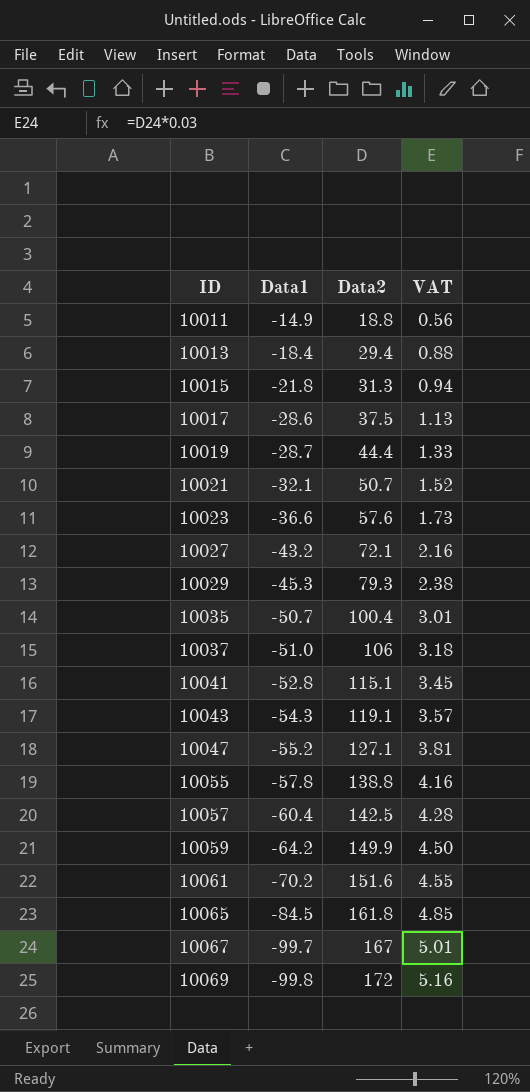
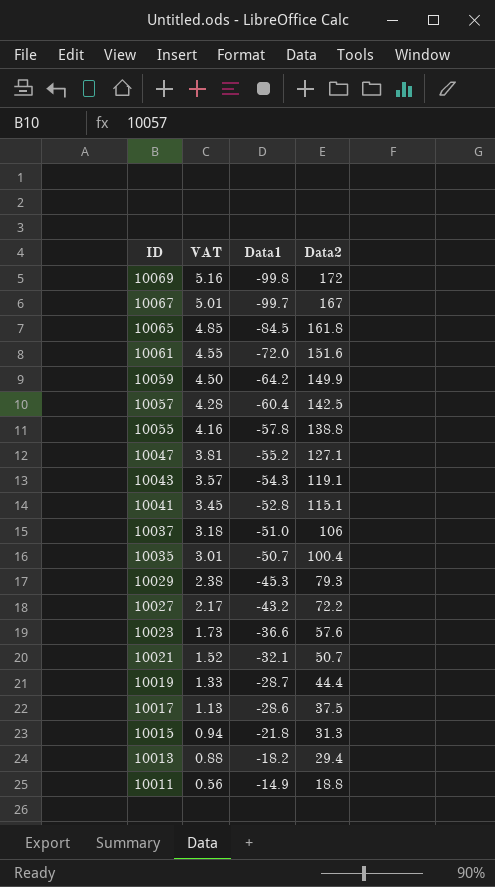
row order: ID ascending -> ID descending
column VAT | position: 4 -> 2
10061 | Data1: -70.2 -> -72.0
10027 | VAT: 2.16 -> 2.17
10027 | Data2: 72.1 -> 72.2
10013 | Data1: -18.4 -> -18.2

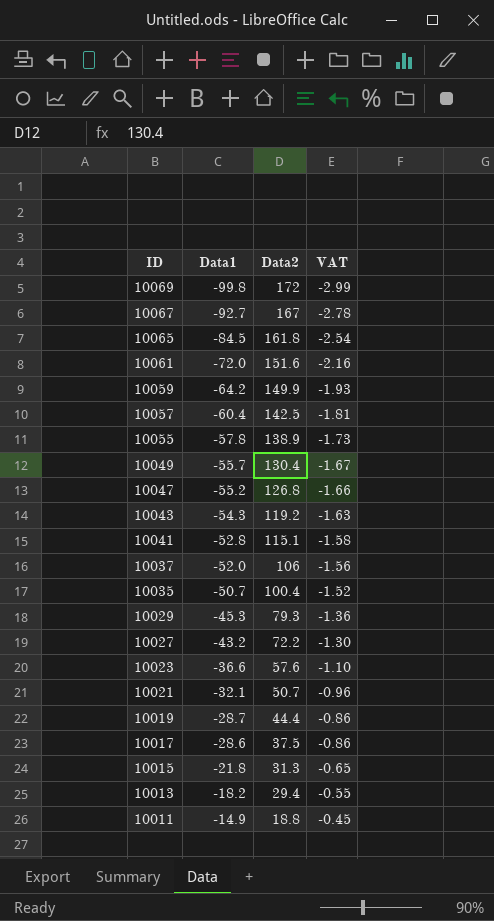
column VAT | formula: [Data2] * 0.03 -> [Data1] * 0.03
column VAT | position: 2 -> 4
10067 | Data1: -99.7 -> -92.7
10055 | Data2: 138.8 -> 138.9
row 10049: none -> -55.7 | 130.4 | -1.67
10047 | Data2: 127.1 -> 126.8
10043 | Data2: 119.1 -> 119.2
10037 | Data1: -51.0 -> -52.0

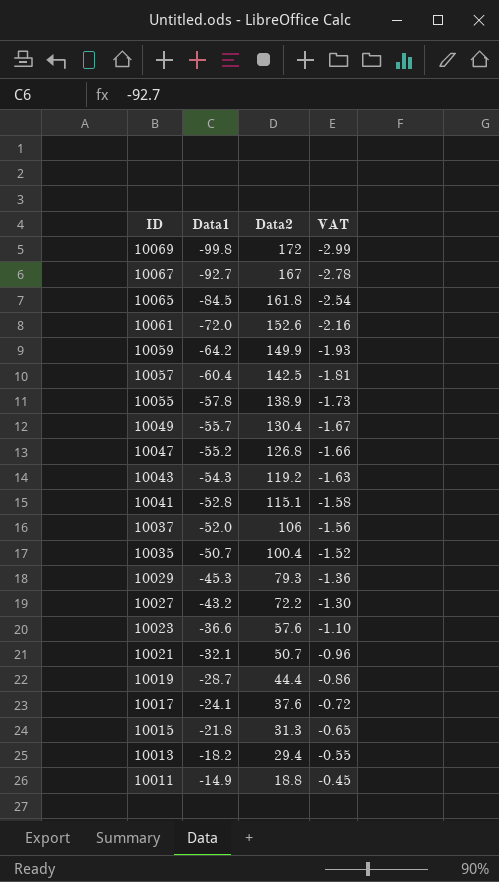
10061 | Data2: 151.6 -> 152.6
10017 | Data1: -28.6 -> -24.1
10017 | Data2: 37.5 -> 37.6
10017 | VAT: -0.86 -> -0.72

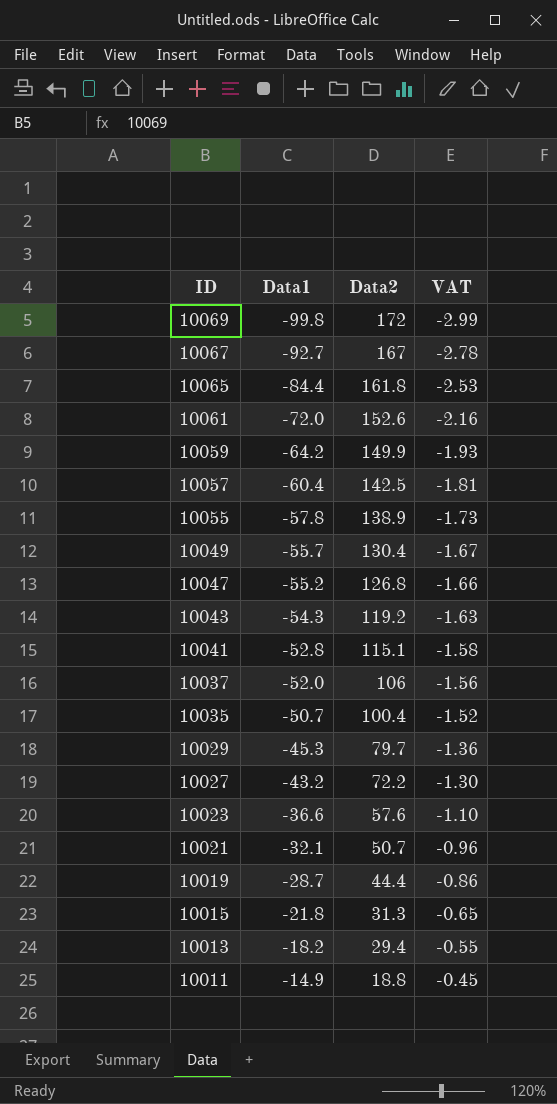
row 10017: -24.1 | 37.6 | -0.72 -> none
10065 | Data1: -84.5 -> -84.4
10065 | VAT: -2.54 -> -2.53
10029 | Data2: 79.3 -> 79.7

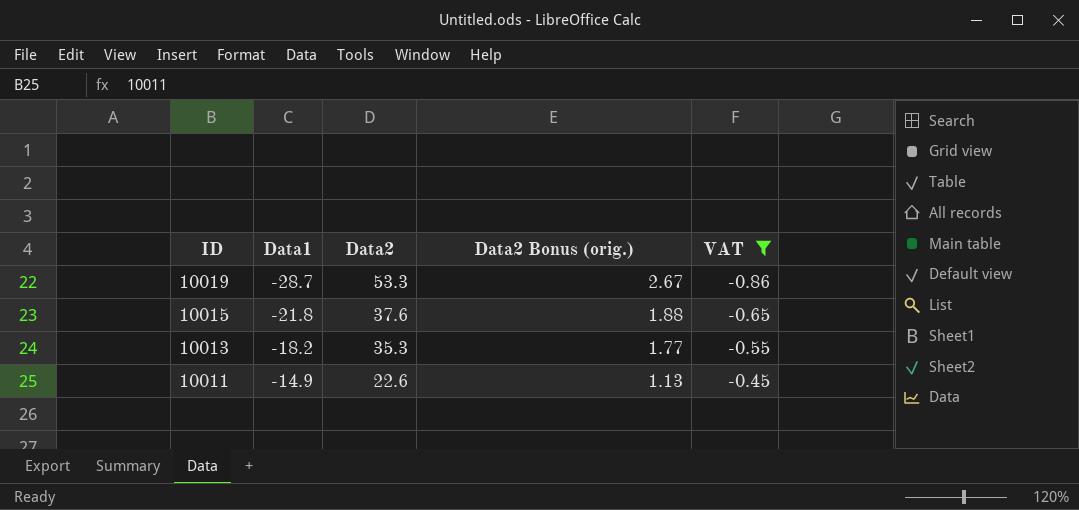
filter: none -> VAT >= -0.86
column Data2 Bonus (orig.) | formula: none -> [Data2] * 0.05
10019 | Data2: 44.4 -> 53.3
10015 | Data2: 31.3 -> 37.6
10013 | Data2: 29.4 -> 35.3
10011 | Data2: 18.8 -> 22.6

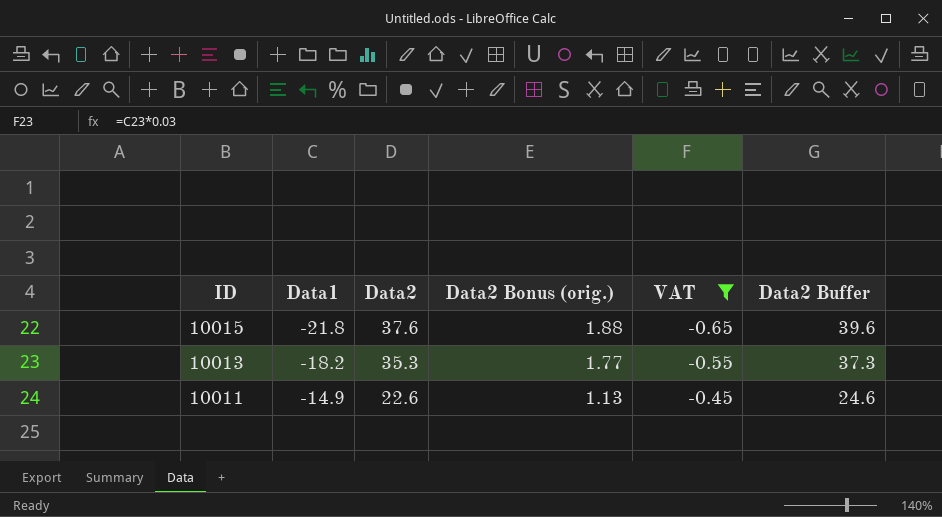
column Data2 Buffer | formula: none -> [Data2] + 2
row 10019: -28.7 | 53.3 | 2.67 | -0.86 -> none

